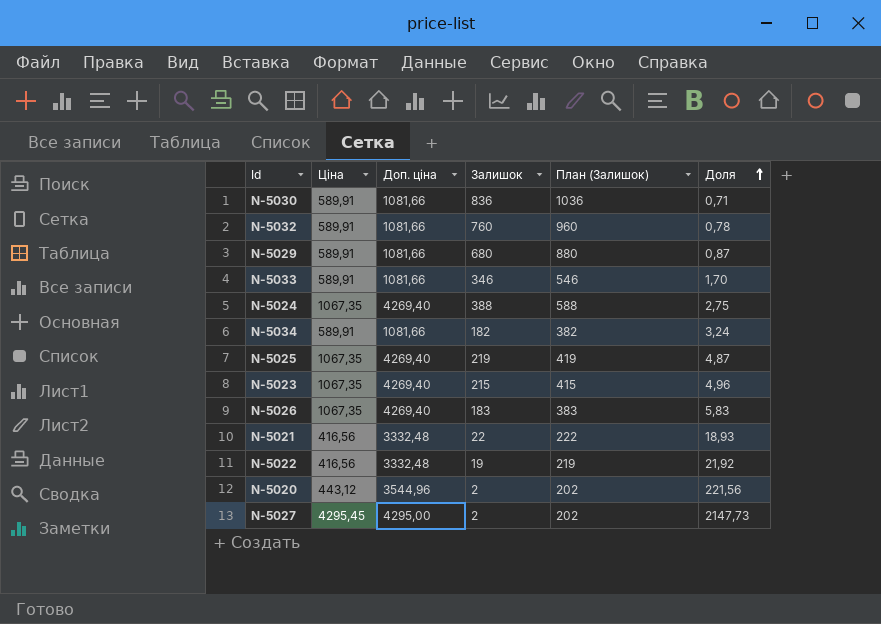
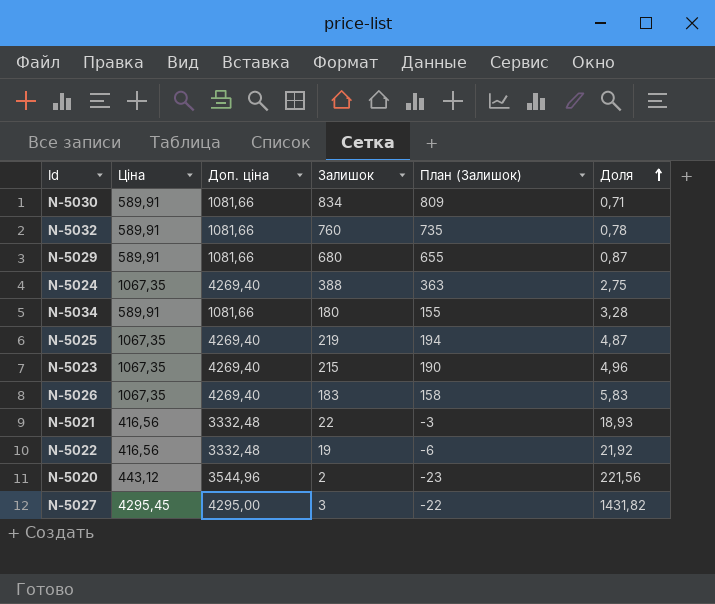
column План (Залишок) | formula: [Залишок] + 200 -> [Залишок] - 25
row N-5033: 589,91 | 1081,66 | 346 | 546 | 1,70 -> none
N-5030 | Залишок: 836 -> 834
N-5034 | Залишок: 182 -> 180
N-5034 | Доля: 3,24 -> 3,28
N-5027 | Залишок: 2 -> 3
N-5027 | Доля: 2147,73 -> 1431,82

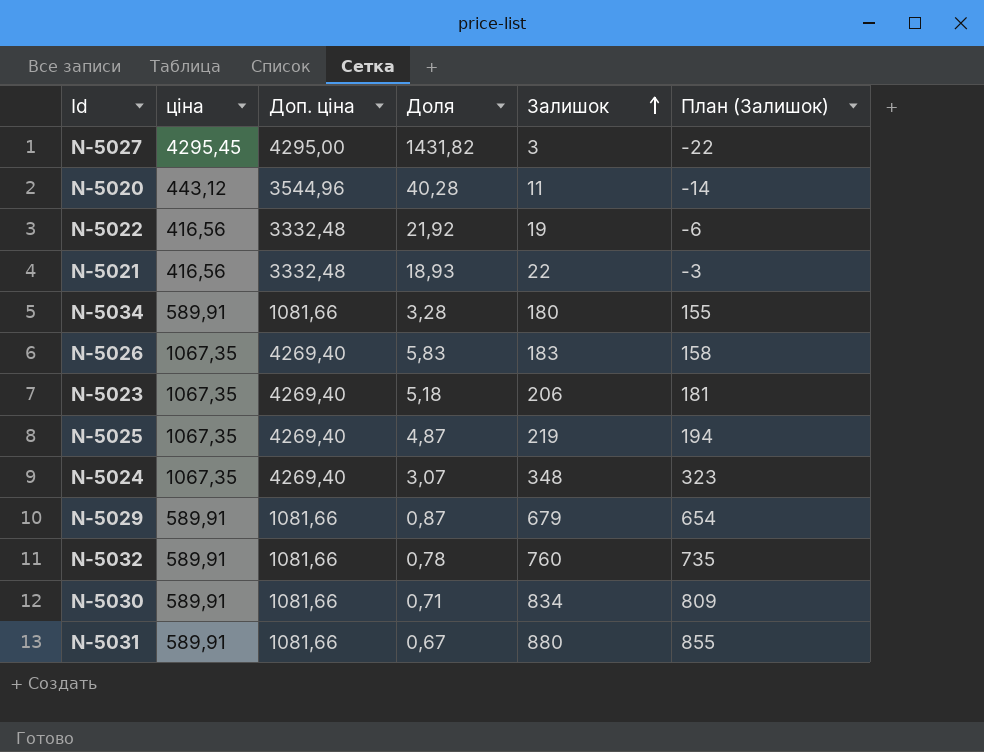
row order: Доля ascending -> Залишок ascending
column name: Ціна -> ціна
column Доля | position: 6 -> 4
N-5020 | Доля: 221,56 -> 40,28
N-5020 | Залишок: 2 -> 11
N-5020 | План (Залишок): -23 -> -14
N-5023 | Доля: 4,96 -> 5,18
N-5023 | Залишок: 215 -> 206
N-5023 | План (Залишок): 190 -> 181
N-5024 | Доля: 2,75 -> 3,07
N-5024 | Залишок: 388 -> 348
N-5024 | План (Залишок): 363 -> 323
N-5029 | Залишок: 680 -> 679
N-5029 | План (Залишок): 655 -> 654
row N-5031: none -> 589,91 | 1081,66 | 0,67 | 880 | 855

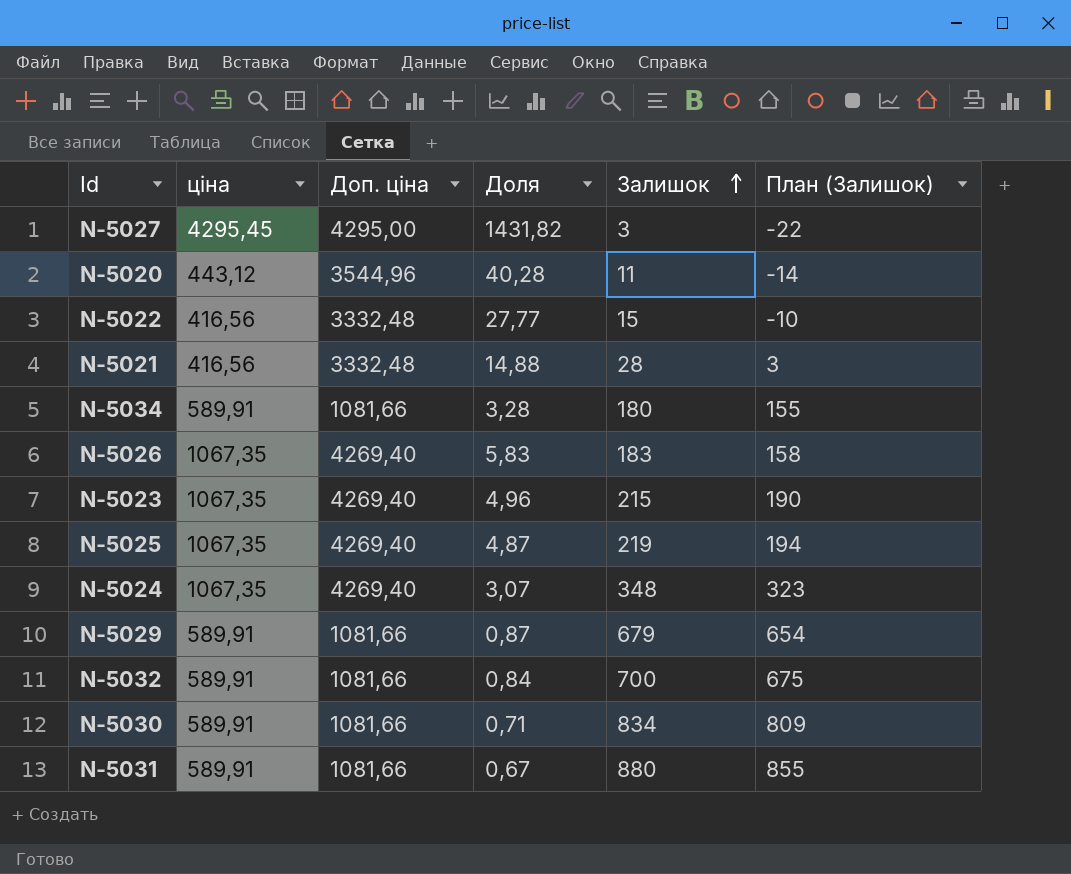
N-5022 | Доля: 21,92 -> 27,77
N-5022 | Залишок: 19 -> 15
N-5022 | План (Залишок): -6 -> -10
N-5021 | Доля: 18,93 -> 14,88
N-5021 | Залишок: 22 -> 28
N-5021 | План (Залишок): -3 -> 3
N-5023 | Доля: 5,18 -> 4,96
N-5023 | Залишок: 206 -> 215
N-5023 | План (Залишок): 181 -> 190
N-5032 | Доля: 0,78 -> 0,84
N-5032 | Залишок: 760 -> 700
N-5032 | План (Залишок): 735 -> 675

